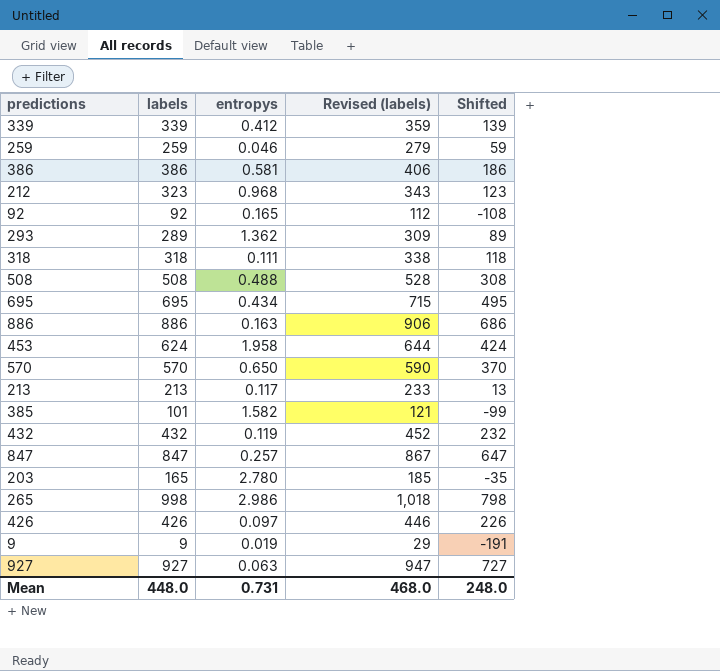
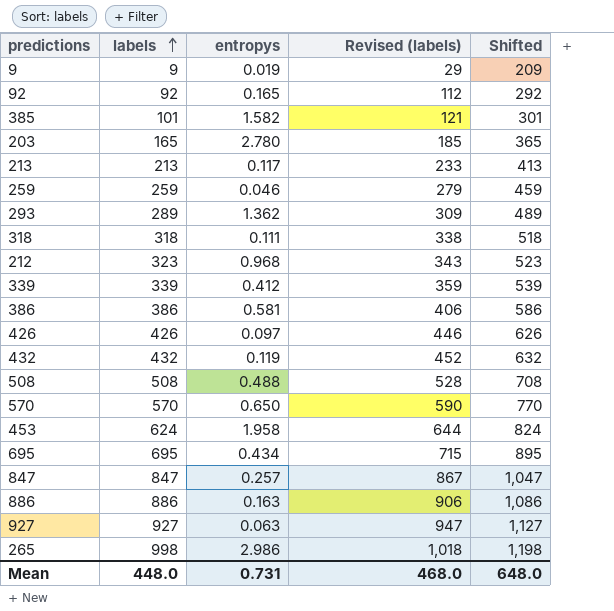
row order: none -> labels ascending
column Shifted | formula: [labels] - 200 -> [labels] + 200
Mean | Shifted: 248.0 -> 648.0

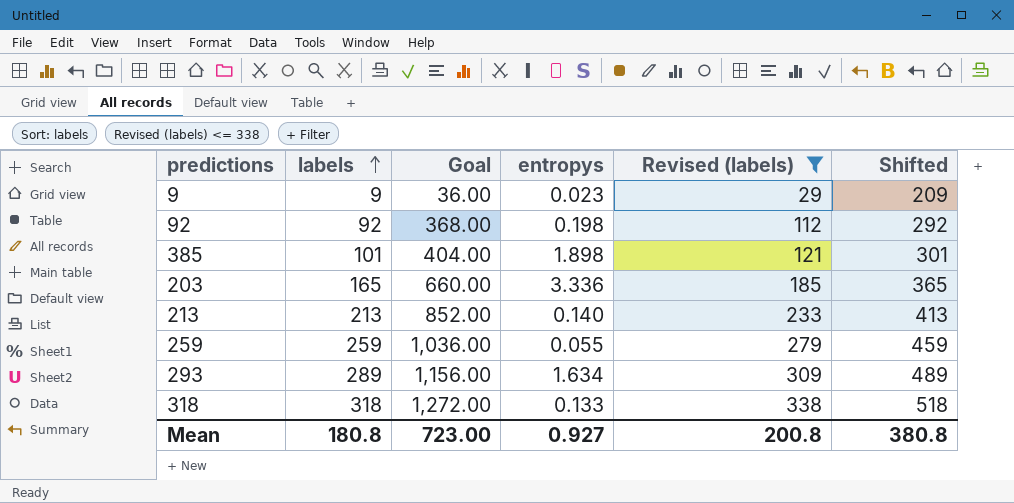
filter: none -> Revised (labels) <= 338
column Goal | formula: none -> [labels] * 4
9 | entropys: 0.019 -> 0.023
92 | entropys: 0.165 -> 0.198
385 | entropys: 1.582 -> 1.898
203 | entropys: 2.780 -> 3.336
213 | entropys: 0.117 -> 0.140
259 | entropys: 0.046 -> 0.055
293 | entropys: 1.362 -> 1.634
318 | entropys: 0.111 -> 0.133
Mean | labels: 448.0 -> 180.8
Mean | entropys: 0.731 -> 0.927
Mean | Revised (labels): 468.0 -> 200.8
Mean | Shifted: 648.0 -> 380.8

